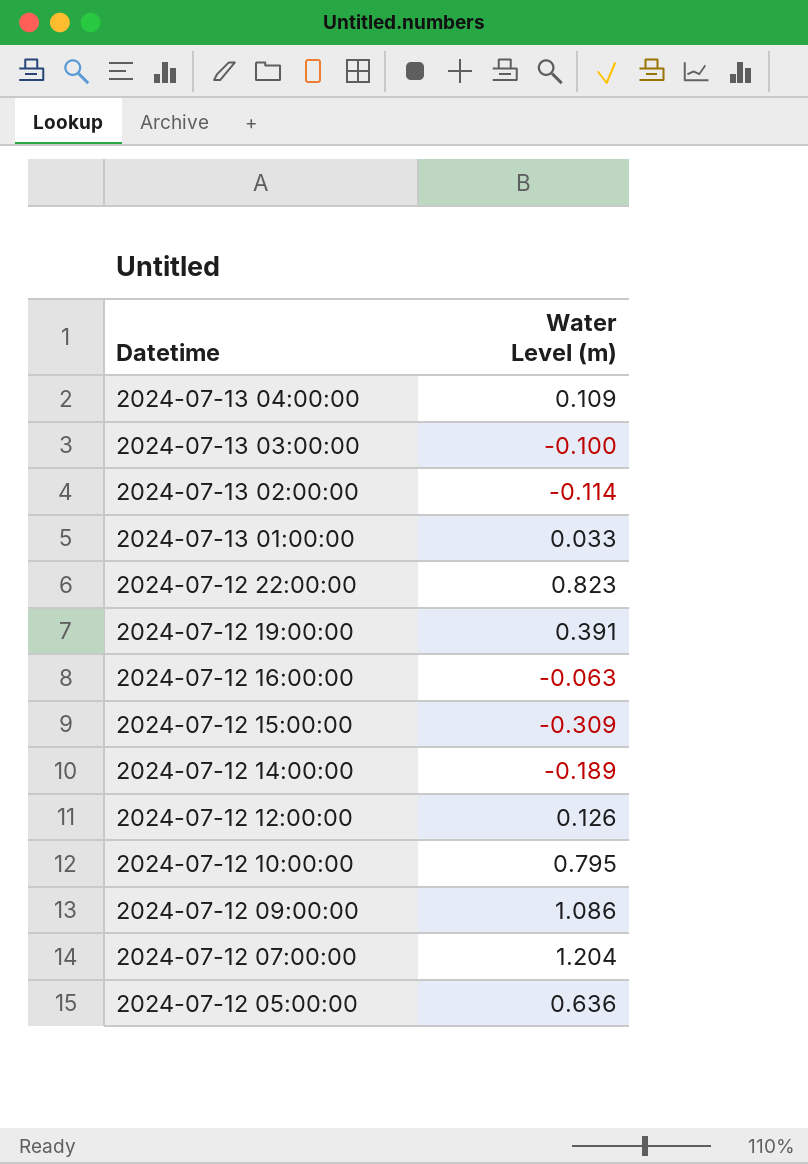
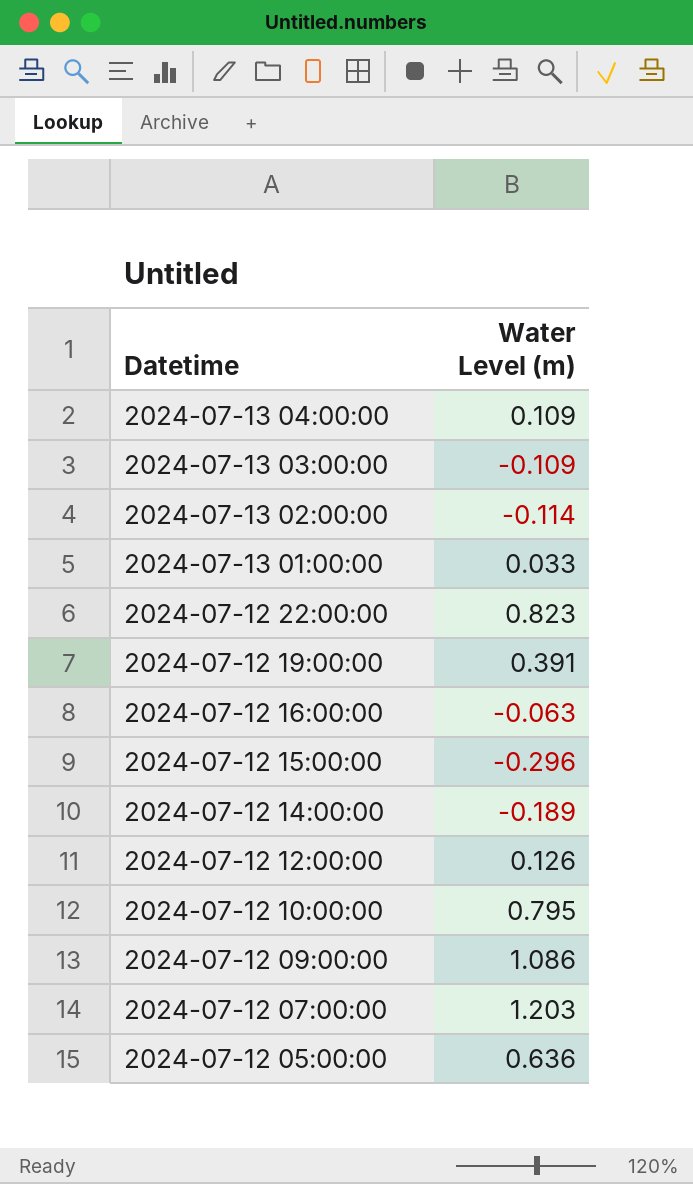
2024-07-13 03:00:00 | Water Level (m): -0.100 -> -0.109
2024-07-12 15:00:00 | Water Level (m): -0.309 -> -0.296
2024-07-12 07:00:00 | Water Level (m): 1.204 -> 1.203

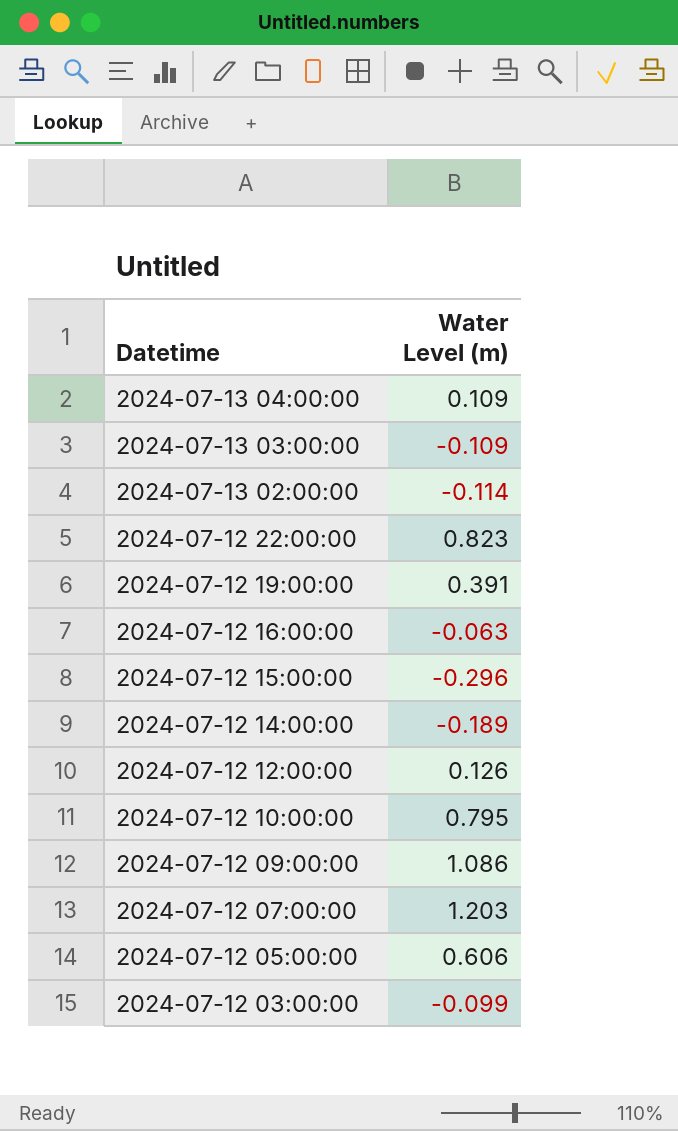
row 2024-07-13 01:00:00: 0.033 -> none
2024-07-12 05:00:00 | Water Level (m): 0.636 -> 0.606
row 2024-07-12 03:00:00: none -> -0.099

